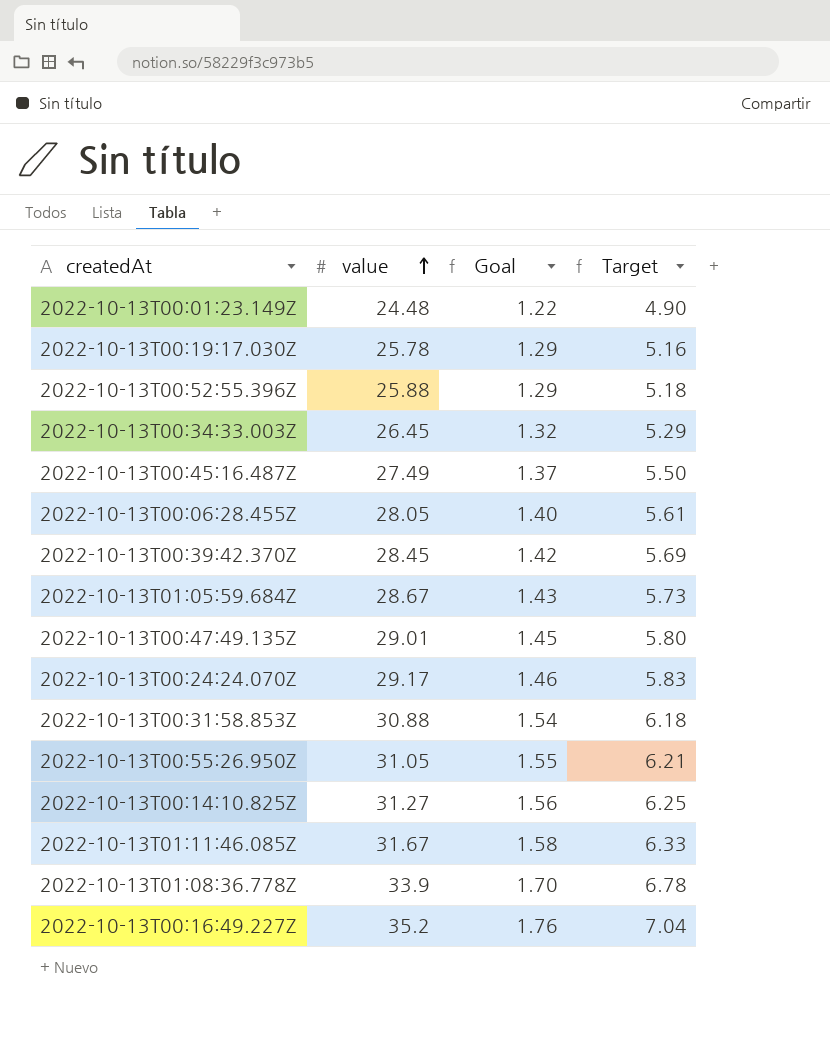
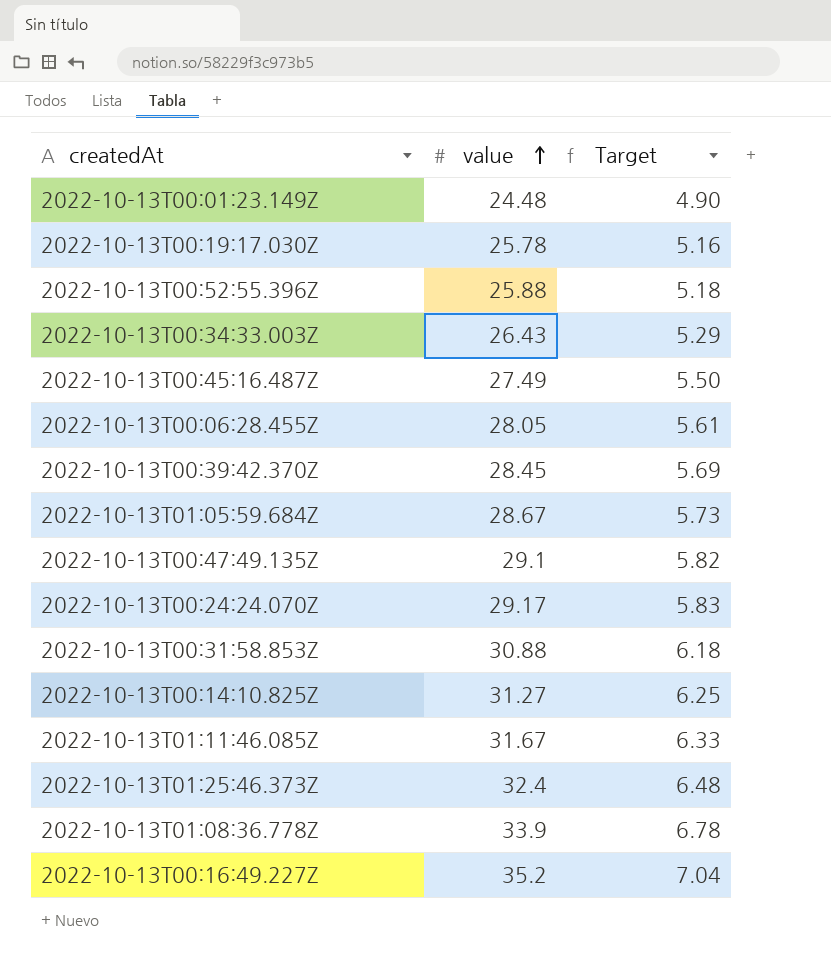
column Goal | formula: [value] * 0.05 -> none
row 2022-10-13T00:55:26.950Z: 31.05 | 1.55 | 6.21 -> none
2022-10-13T00:34:33.003Z | value: 26.45 -> 26.43
2022-10-13T00:47:49.135Z | value: 29.01 -> 29.1
2022-10-13T00:47:49.135Z | Target: 5.80 -> 5.82
row 2022-10-13T01:25:46.373Z: none -> 32.4 | 6.48

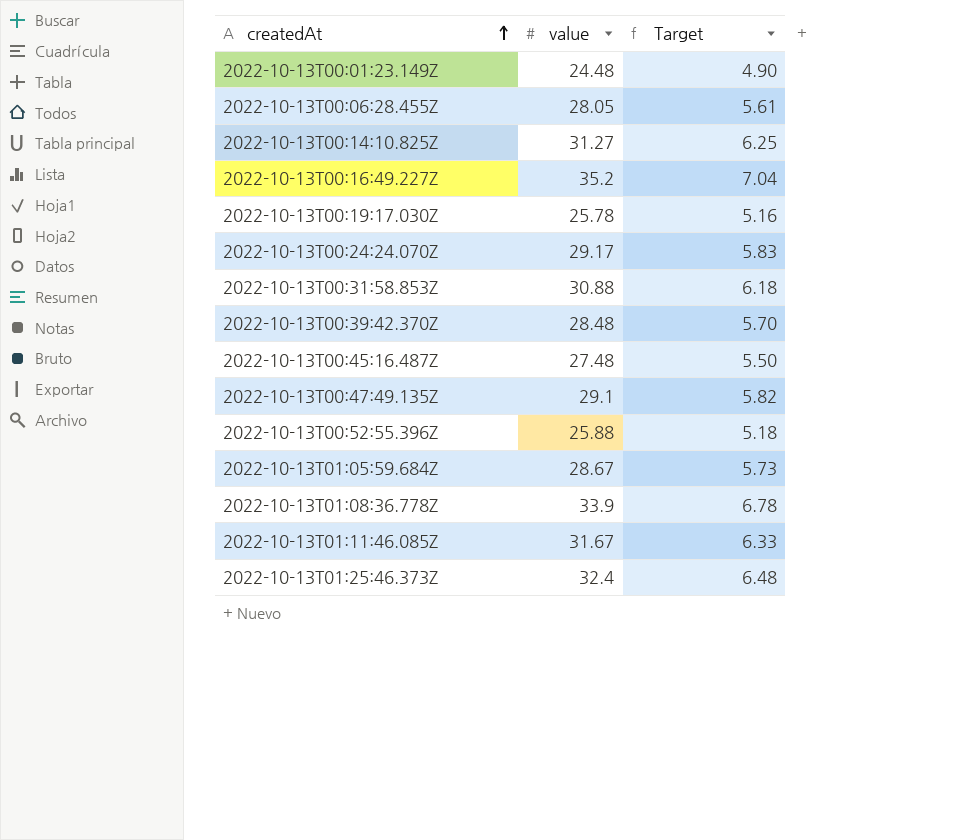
row order: value ascending -> createdAt ascending
row 2022-10-13T00:34:33.003Z: 26.43 | 5.29 -> none
2022-10-13T00:39:42.370Z | value: 28.45 -> 28.48
2022-10-13T00:39:42.370Z | Target: 5.69 -> 5.70
2022-10-13T00:45:16.487Z | value: 27.49 -> 27.48

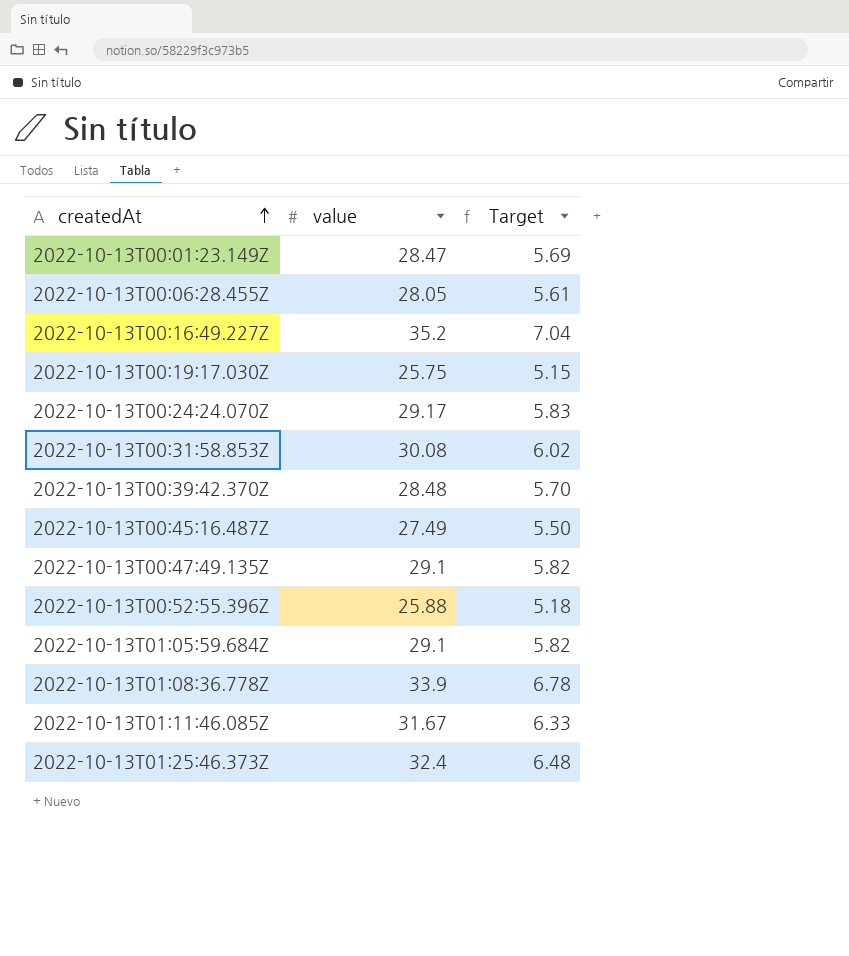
row 2022-10-13T00:14:10.825Z: 31.27 | 6.25 -> none
2022-10-13T00:01:23.149Z | value: 24.48 -> 28.47
2022-10-13T00:01:23.149Z | Target: 4.90 -> 5.69
2022-10-13T00:19:17.030Z | value: 25.78 -> 25.75
2022-10-13T00:19:17.030Z | Target: 5.16 -> 5.15
2022-10-13T00:31:58.853Z | value: 30.88 -> 30.08
2022-10-13T00:31:58.853Z | Target: 6.18 -> 6.02
2022-10-13T00:45:16.487Z | value: 27.48 -> 27.49
2022-10-13T01:05:59.684Z | value: 28.67 -> 29.1
2022-10-13T01:05:59.684Z | Target: 5.73 -> 5.82

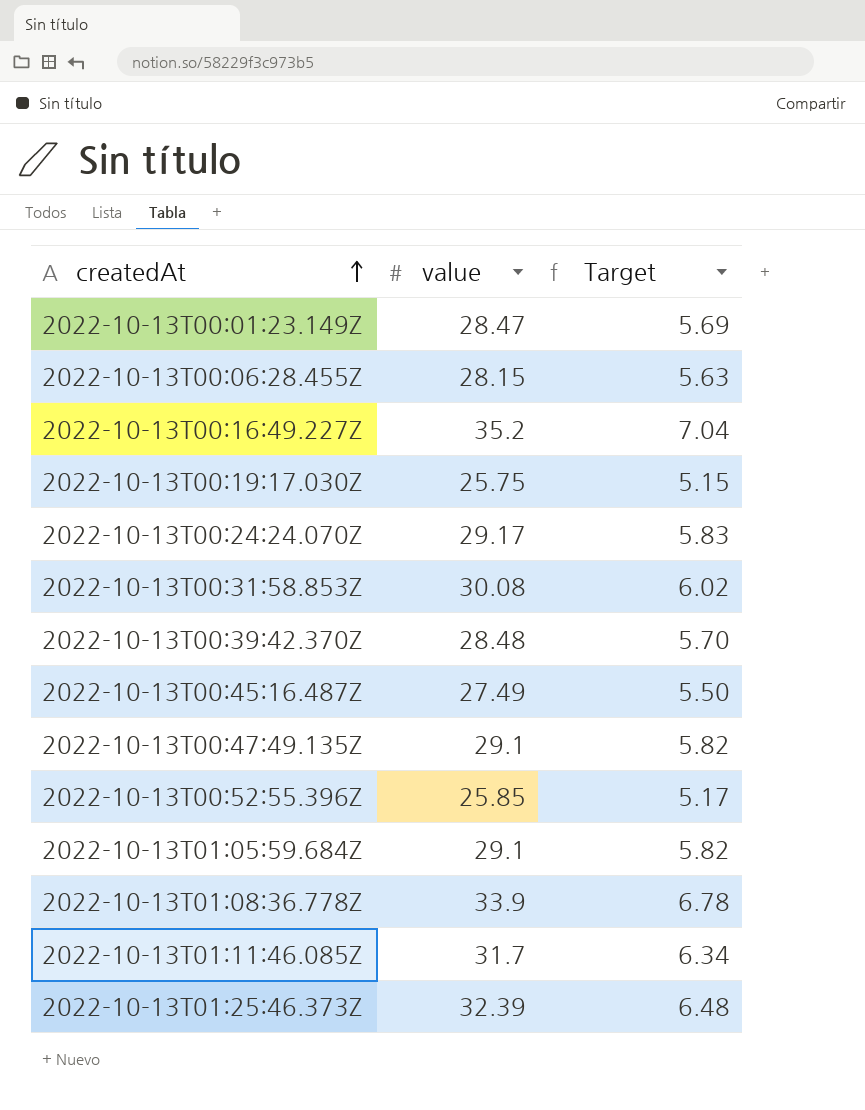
2022-10-13T00:06:28.455Z | value: 28.05 -> 28.15
2022-10-13T00:06:28.455Z | Target: 5.61 -> 5.63
2022-10-13T00:52:55.396Z | value: 25.88 -> 25.85
2022-10-13T00:52:55.396Z | Target: 5.18 -> 5.17
2022-10-13T01:11:46.085Z | value: 31.67 -> 31.7
2022-10-13T01:11:46.085Z | Target: 6.33 -> 6.34
2022-10-13T01:25:46.373Z | value: 32.4 -> 32.39

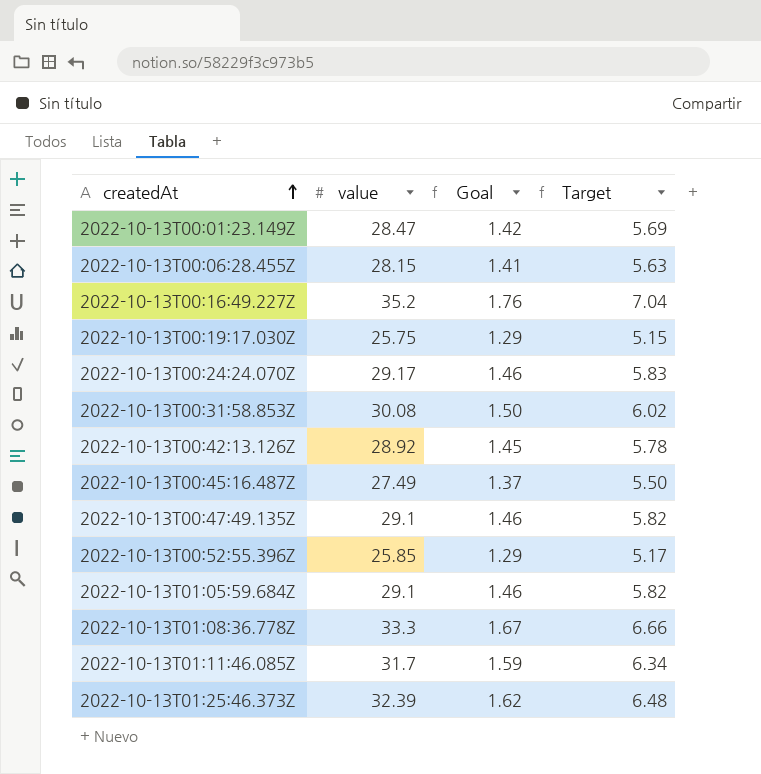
column Goal | formula: none -> [value] * 0.05
row 2022-10-13T00:39:42.370Z: 28.48 | 5.70 -> none
row 2022-10-13T00:42:13.126Z: none -> 28.92 | 1.45 | 5.78
2022-10-13T01:08:36.778Z | value: 33.9 -> 33.3
2022-10-13T01:08:36.778Z | Target: 6.78 -> 6.66

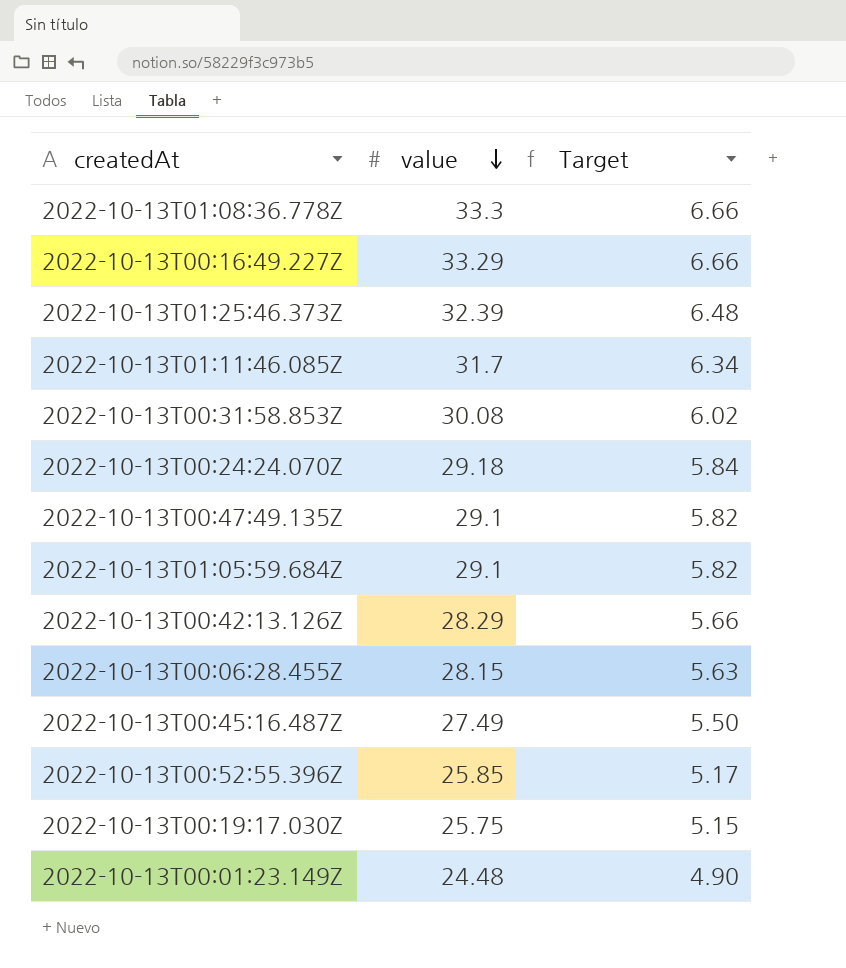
row order: createdAt ascending -> value descending
column Goal | formula: [value] * 0.05 -> none
2022-10-13T00:16:49.227Z | value: 35.2 -> 33.29
2022-10-13T00:16:49.227Z | Target: 7.04 -> 6.66
2022-10-13T00:24:24.070Z | value: 29.17 -> 29.18
2022-10-13T00:24:24.070Z | Target: 5.83 -> 5.84
2022-10-13T00:42:13.126Z | value: 28.92 -> 28.29
2022-10-13T00:42:13.126Z | Target: 5.78 -> 5.66
2022-10-13T00:01:23.149Z | value: 28.47 -> 24.48
2022-10-13T00:01:23.149Z | Target: 5.69 -> 4.90

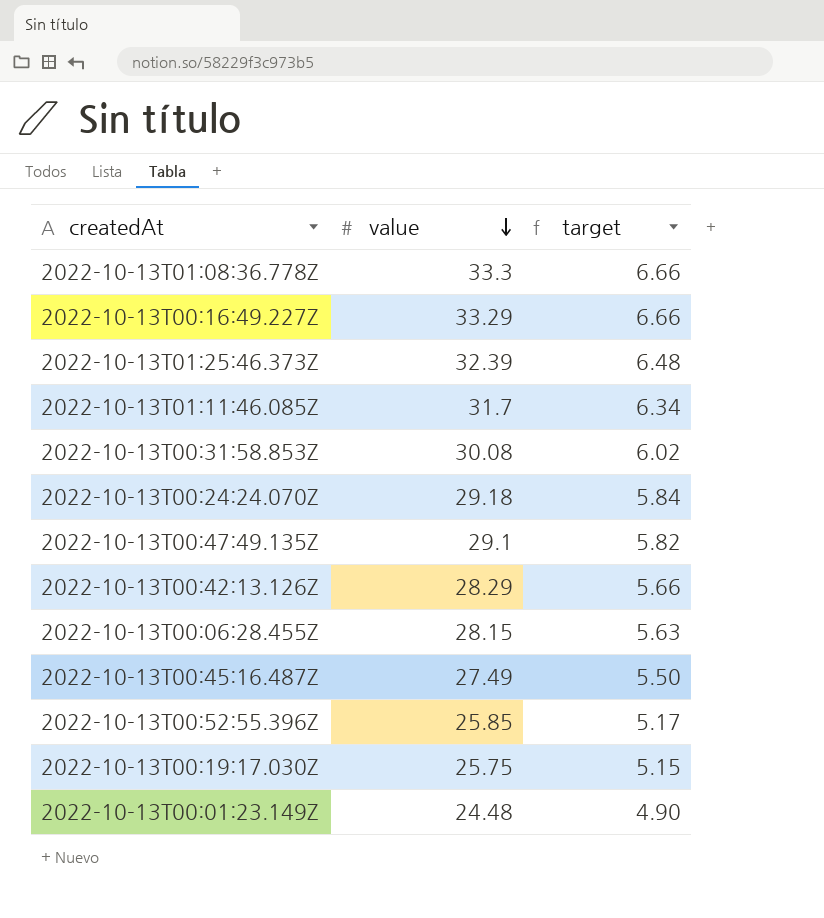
column name: Target -> target
row 2022-10-13T01:05:59.684Z: 29.1 | 5.82 -> none

